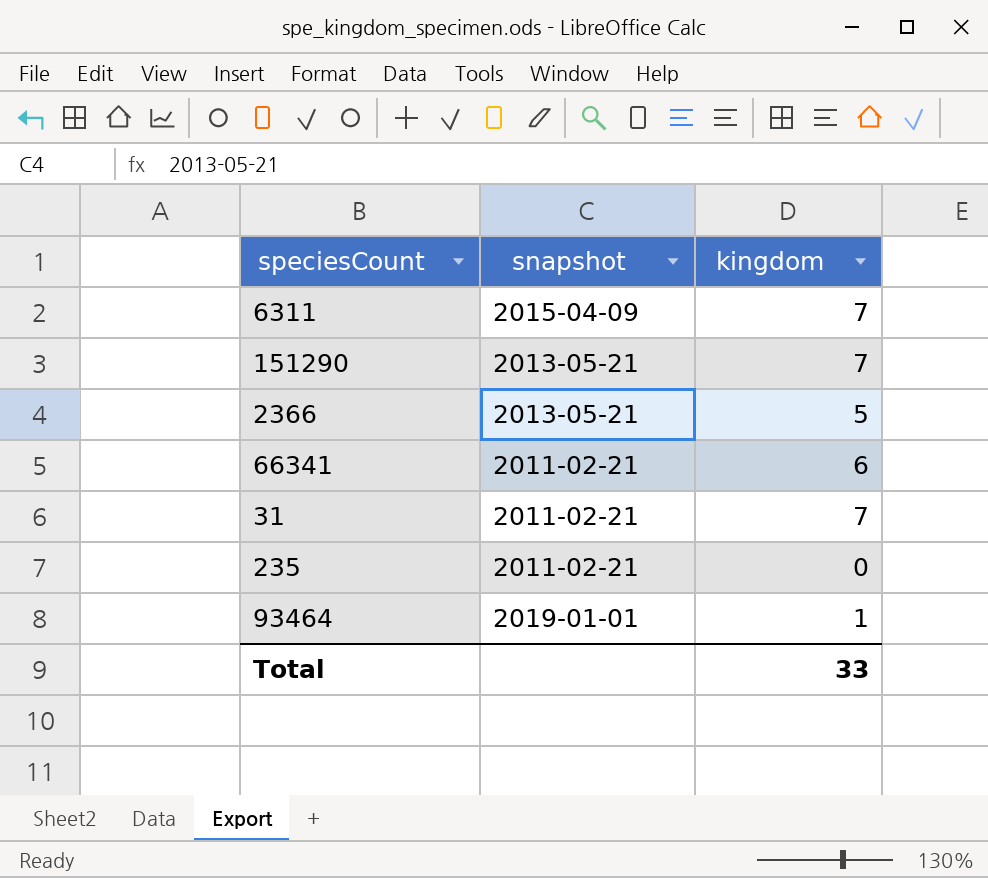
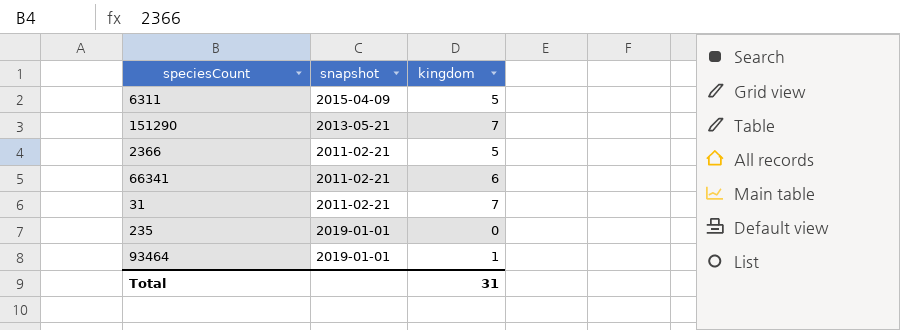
6311 | kingdom: 7 -> 5
2366 | snapshot: 2013-05-21 -> 2011-02-21
235 | snapshot: 2011-02-21 -> 2019-01-01
Total | kingdom: 33 -> 31

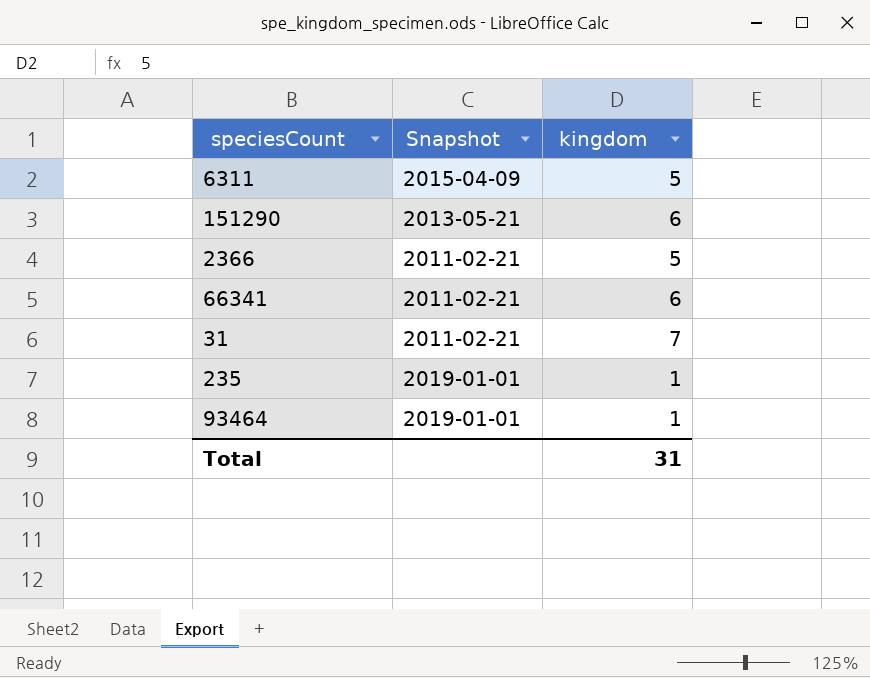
column name: snapshot -> Snapshot
151290 | kingdom: 7 -> 6
235 | kingdom: 0 -> 1

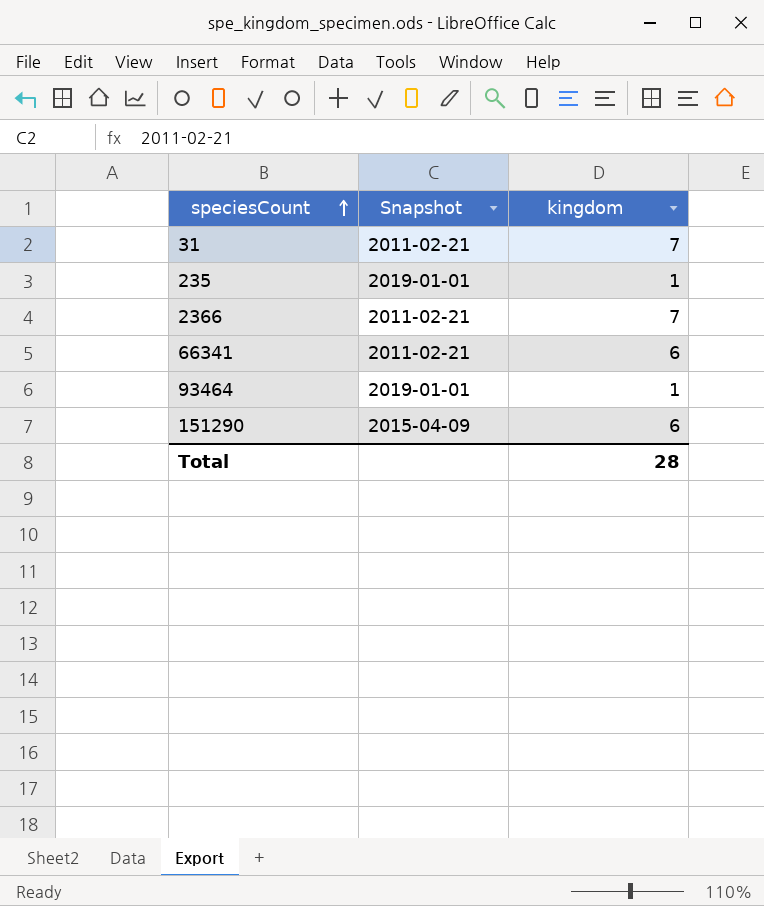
row order: none -> speciesCount ascending
row 6311: 2015-04-09 | 5 -> none
2366 | kingdom: 5 -> 7
151290 | Snapshot: 2013-05-21 -> 2015-04-09
Total | kingdom: 31 -> 28

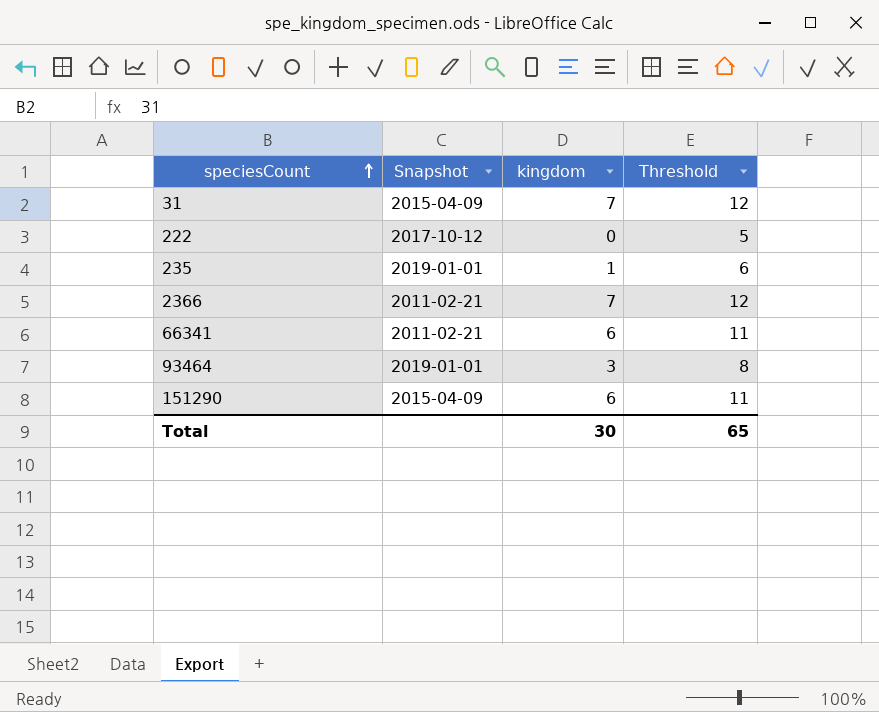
column Threshold | formula: none -> [kingdom] + 5
31 | Snapshot: 2011-02-21 -> 2015-04-09
row 222: none -> 2017-10-12 | 0 | 5
93464 | kingdom: 1 -> 3
Total | kingdom: 28 -> 30

